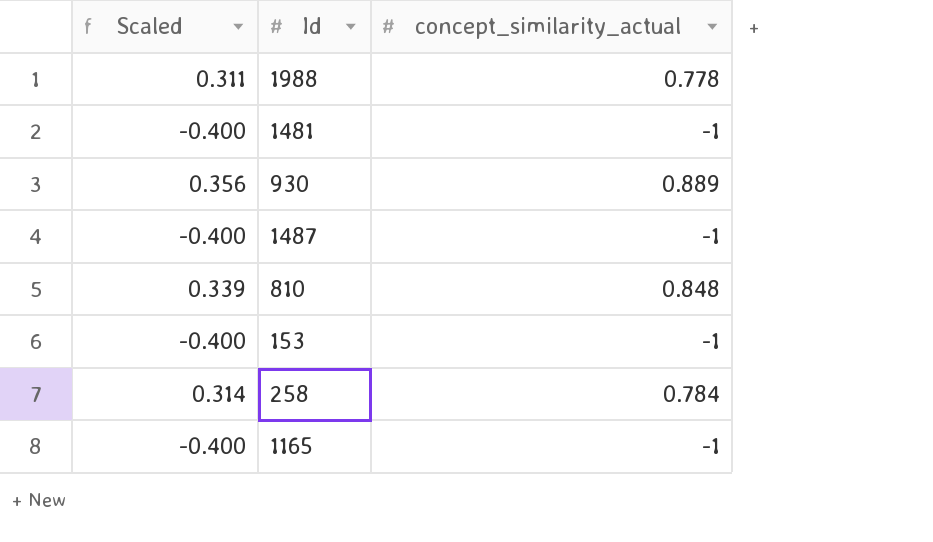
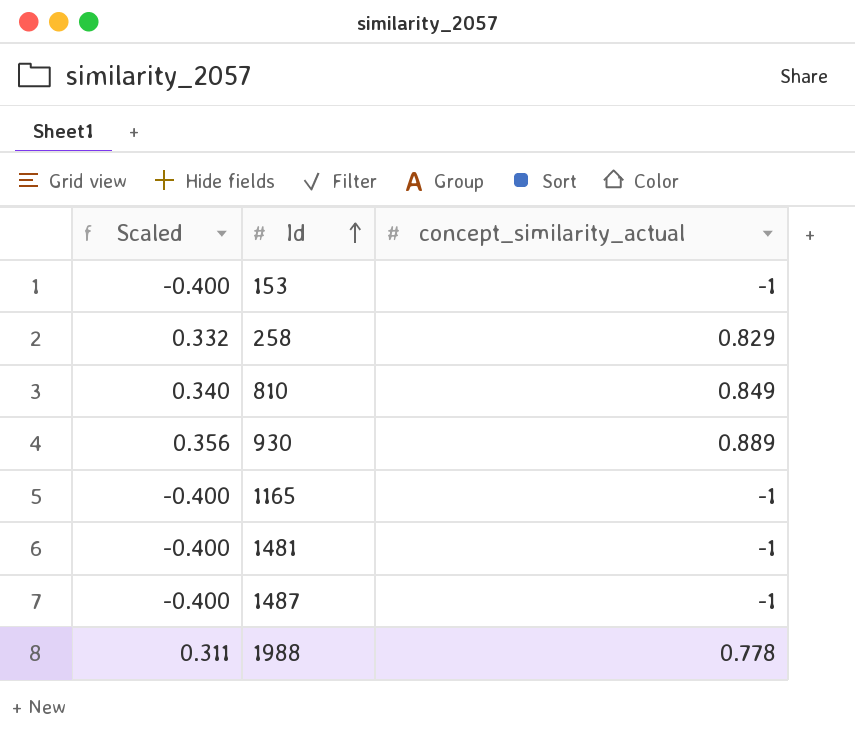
row order: none -> Id ascending
258 | Scaled: 0.314 -> 0.332
258 | concept_similarity_actual: 0.784 -> 0.829
810 | Scaled: 0.339 -> 0.340
810 | concept_similarity_actual: 0.848 -> 0.849

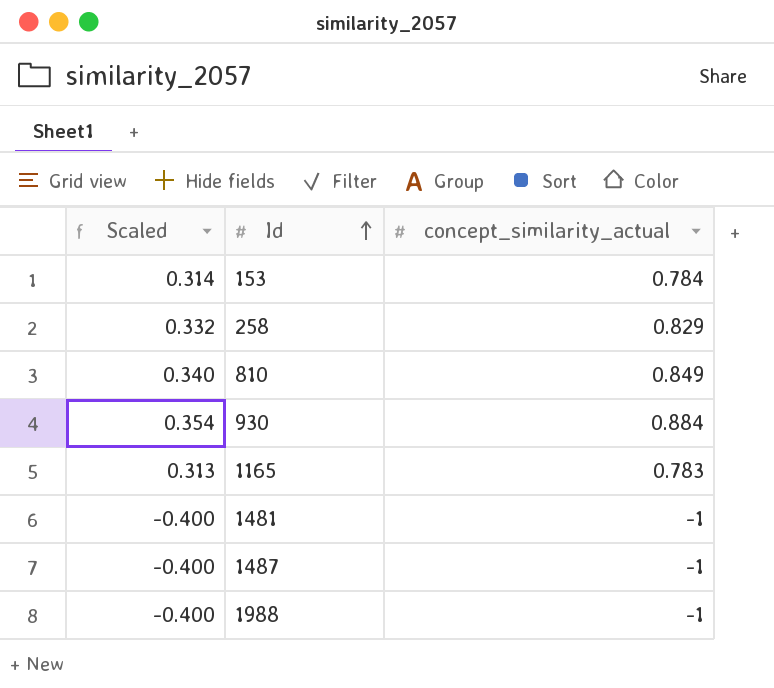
153 | Scaled: -0.400 -> 0.314
153 | concept_similarity_actual: -1 -> 0.784
930 | Scaled: 0.356 -> 0.354
930 | concept_similarity_actual: 0.889 -> 0.884
1165 | Scaled: -0.400 -> 0.313
1165 | concept_similarity_actual: -1 -> 0.783
1988 | Scaled: 0.311 -> -0.400
1988 | concept_similarity_actual: 0.778 -> -1

